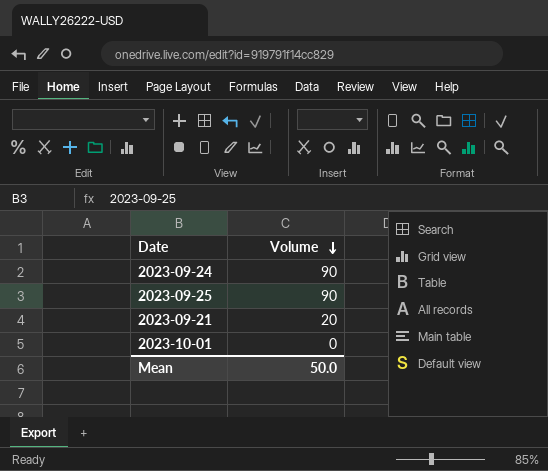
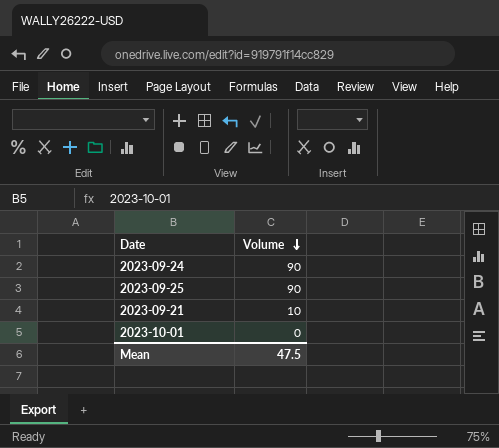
2023-09-21 | Volume: 20 -> 10
Mean | Volume: 50.0 -> 47.5

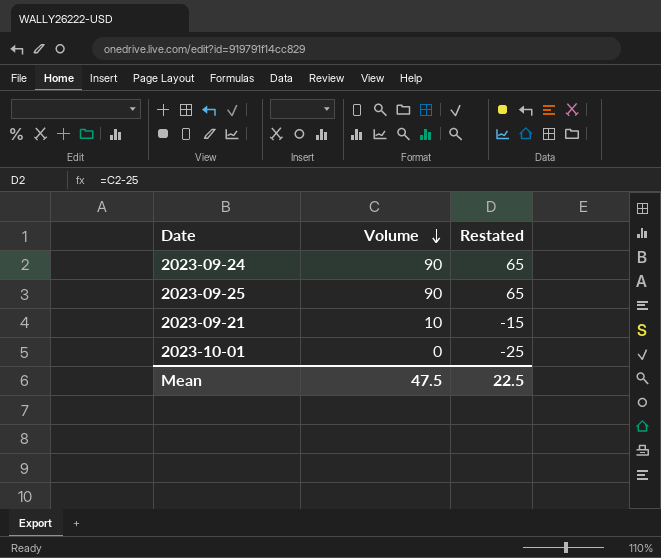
column Restated | formula: none -> [Volume] - 25

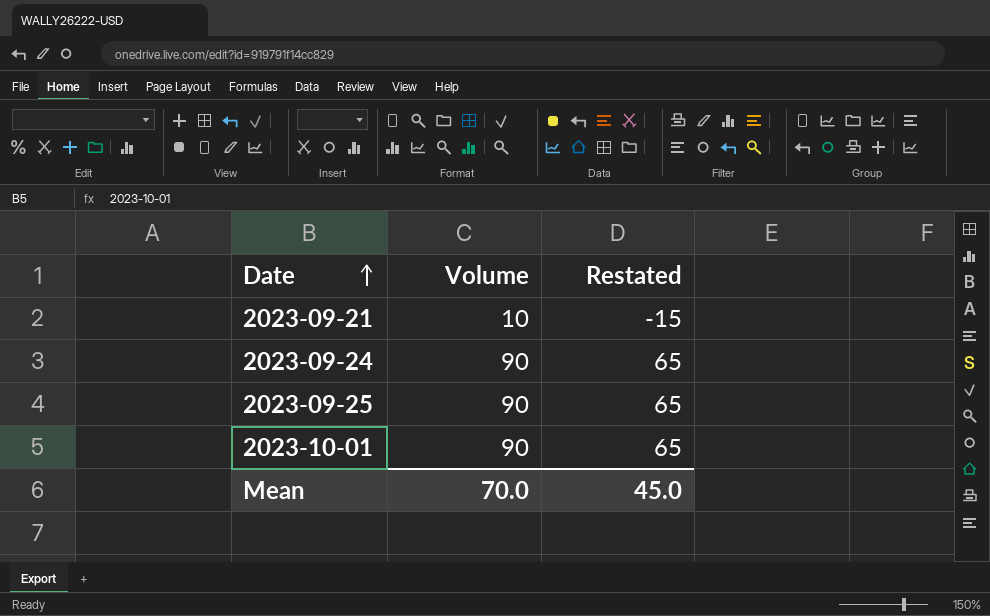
row order: Volume descending -> Date ascending
2023-10-01 | Volume: 0 -> 90
2023-10-01 | Restated: -25 -> 65
Mean | Volume: 47.5 -> 70.0
Mean | Restated: 22.5 -> 45.0

